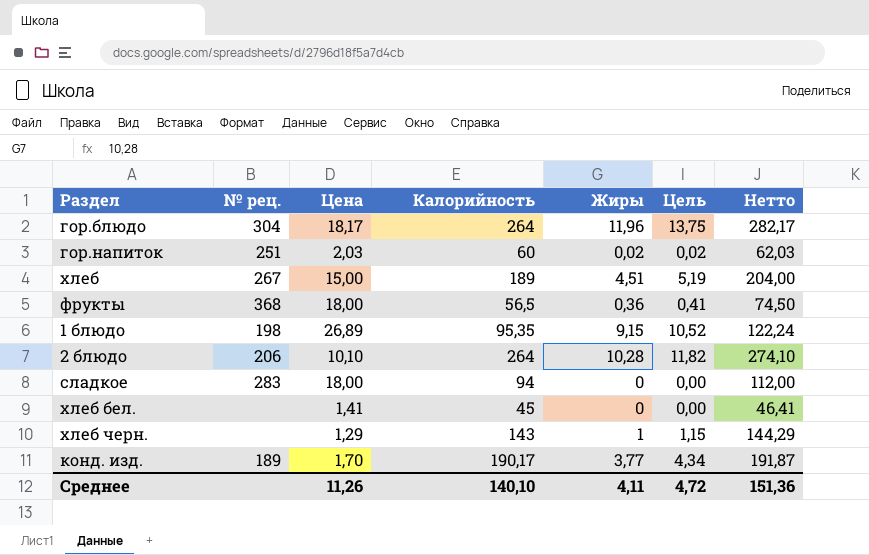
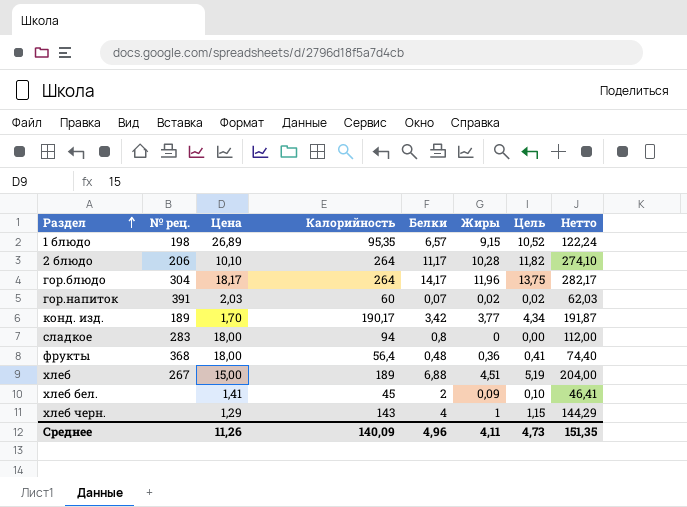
row order: none -> Раздел ascending
column Белки | position: none -> 5
гор.напиток | № рец.: 251 -> 391
фрукты | Калорийность: 56,5 -> 56,4
фрукты | Нетто: 74,50 -> 74,40
хлеб бел. | Жиры: 0 -> 0,09
хлеб бел. | Цель: 0,00 -> 0,10
Среднее | Калорийность: 140,10 -> 140,09
Среднее | Цель: 4,72 -> 4,73
Среднее | Нетто: 151,36 -> 151,35

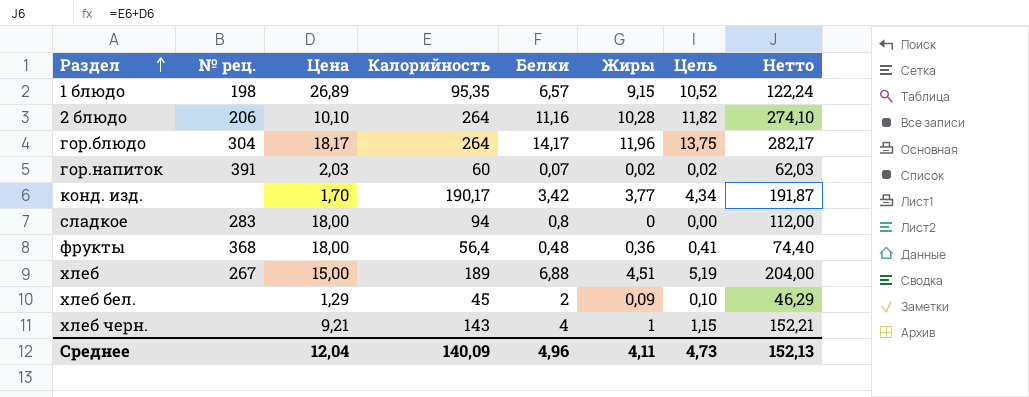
2 блюдо | Белки: 11,17 -> 11,16
конд. изд. | № рец.: 189 -> none
хлеб бел. | Цена: 1,41 -> 1,29
хлеб бел. | Нетто: 46,41 -> 46,29
хлеб черн. | Цена: 1,29 -> 9,21
хлеб черн. | Нетто: 144,29 -> 152,21
Среднее | Цена: 11,26 -> 12,04
Среднее | Нетто: 151,35 -> 152,13

